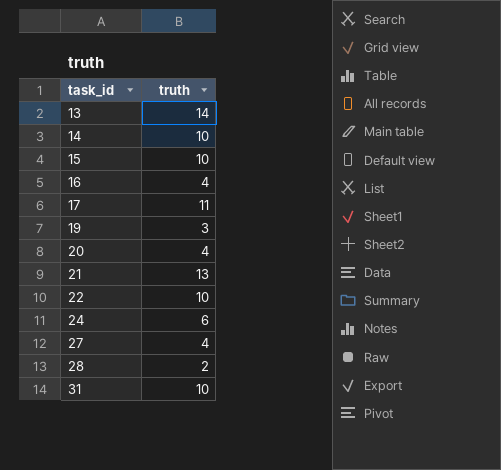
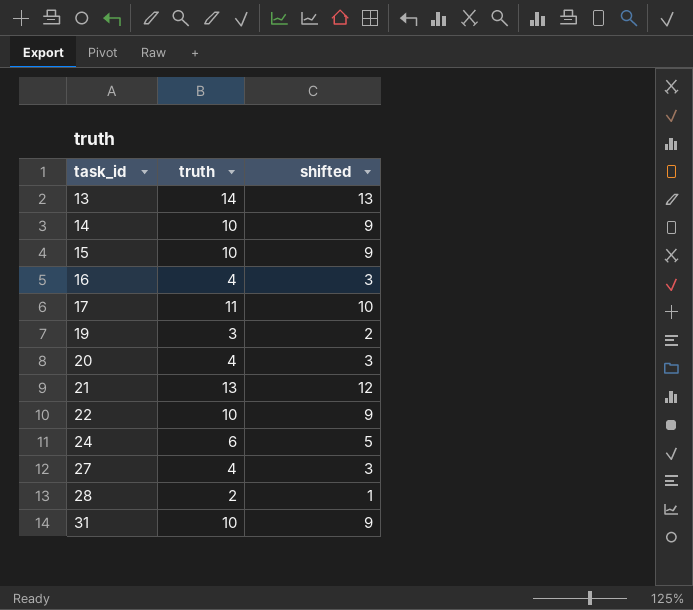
column shifted | formula: none -> [truth] - 1

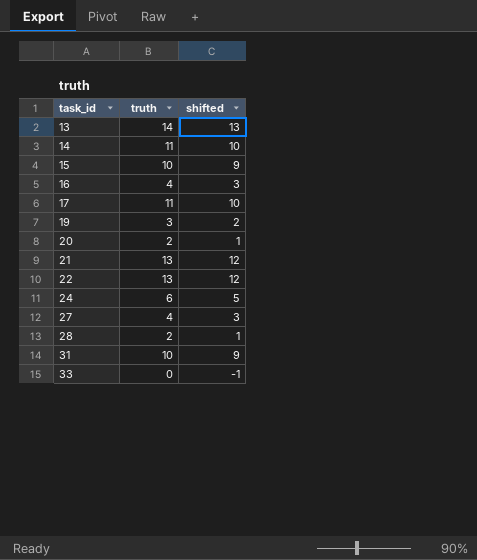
14 | truth: 10 -> 11
14 | shifted: 9 -> 10
20 | truth: 4 -> 2
20 | shifted: 3 -> 1
22 | truth: 10 -> 13
22 | shifted: 9 -> 12
row 33: none -> 0 | -1

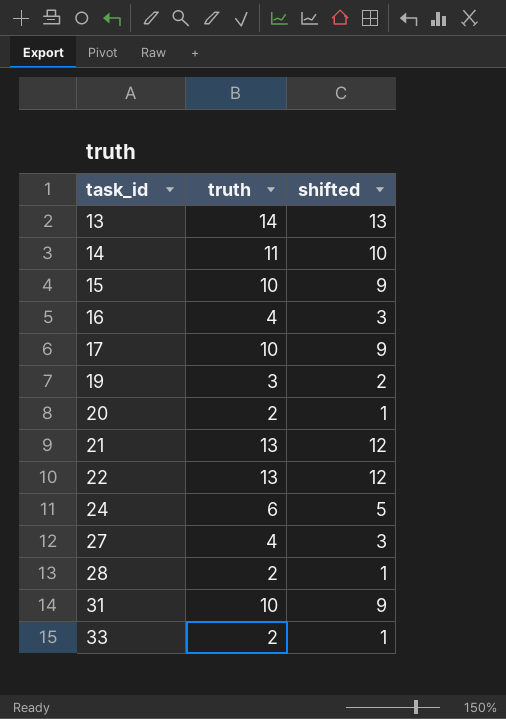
17 | truth: 11 -> 10
17 | shifted: 10 -> 9
33 | truth: 0 -> 2
33 | shifted: -1 -> 1

